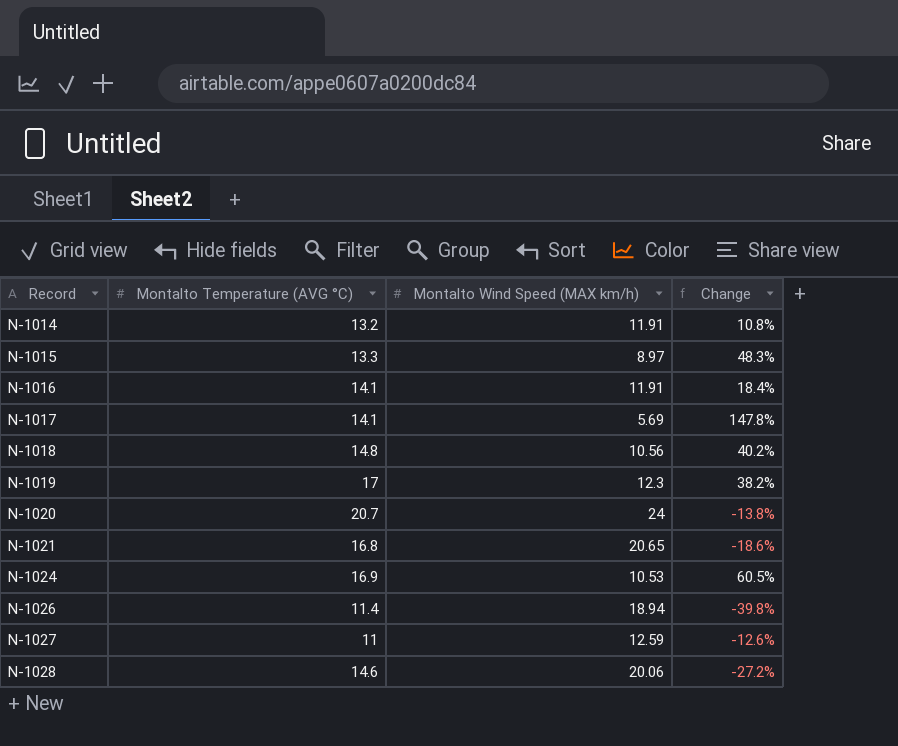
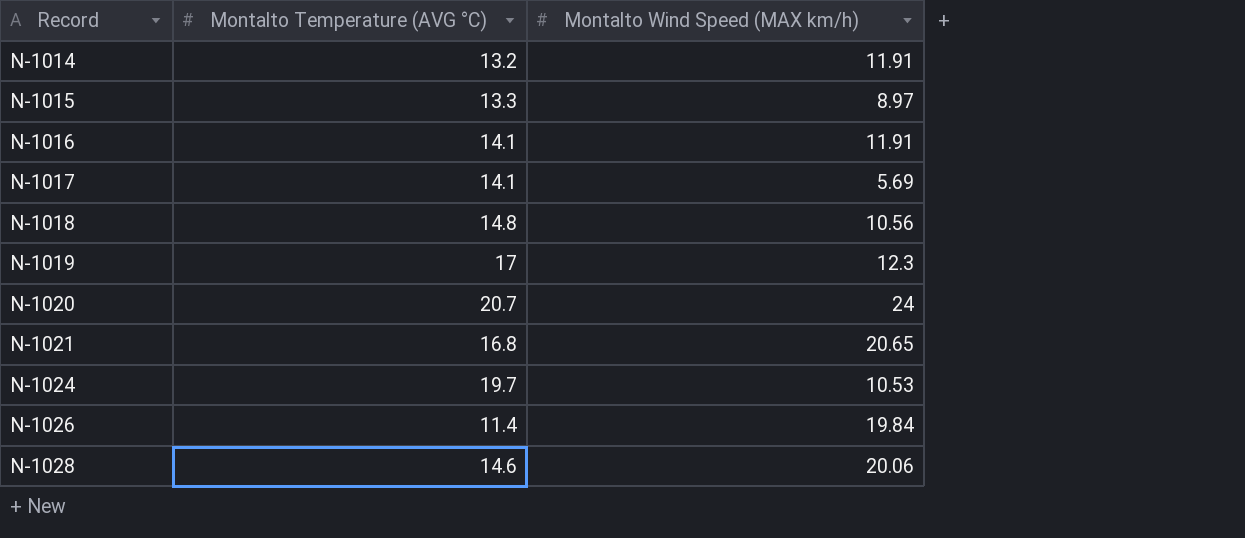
column Change | formula: ([Montalto Temperature (AVG °C)] - [Montalto Wind Speed (MAX km/h)]) / [Montalto Wind Speed (MAX km/h)] -> none
row N-1027: 11 | 12.59 | -12.6% -> none
N-1024 | Montalto Temperature (AVG °C): 16.9 -> 19.7
N-1026 | Montalto Wind Speed (MAX km/h): 18.94 -> 19.84

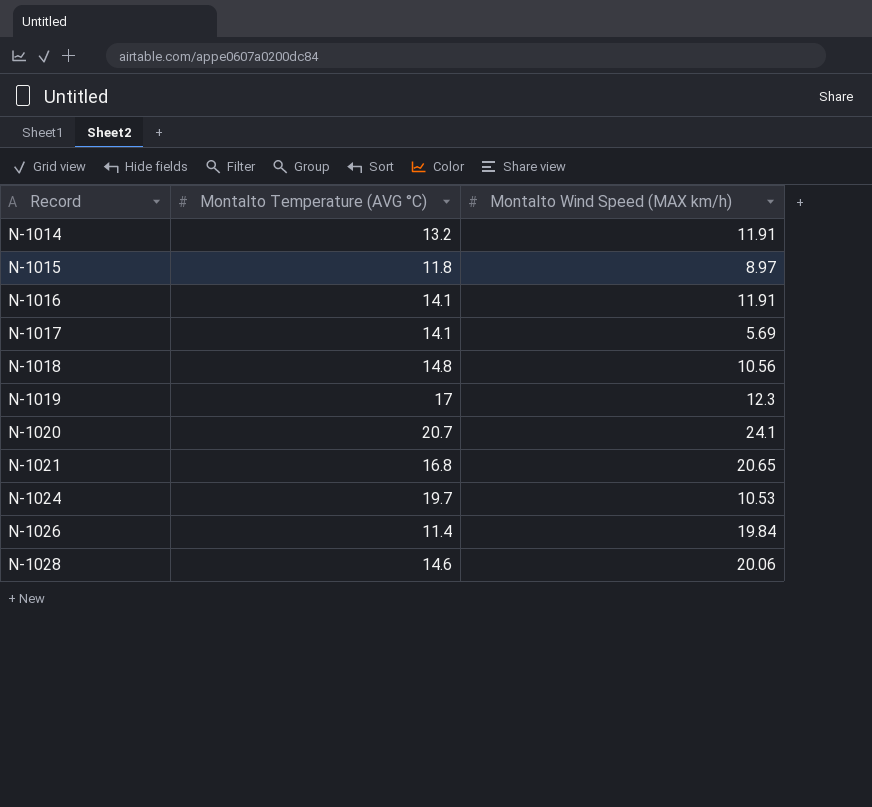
N-1015 | Montalto Temperature (AVG °C): 13.3 -> 11.8
N-1020 | Montalto Wind Speed (MAX km/h): 24 -> 24.1

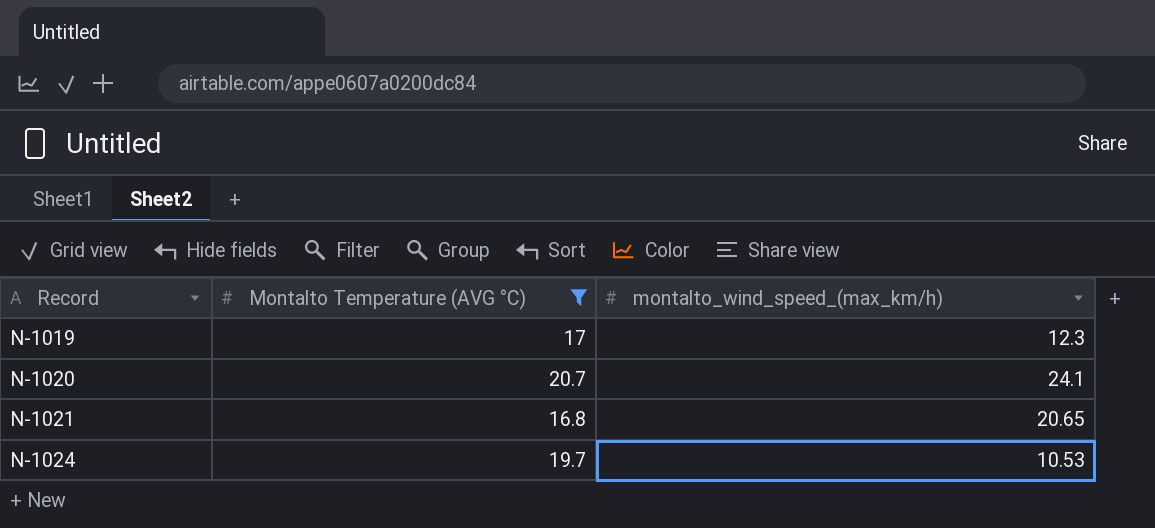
filter: none -> Montalto Temperature (AVG °C) >= 16.8
column name: Montalto Wind Speed (MAX km/h) -> montalto_wind_speed_(max_km/h)

